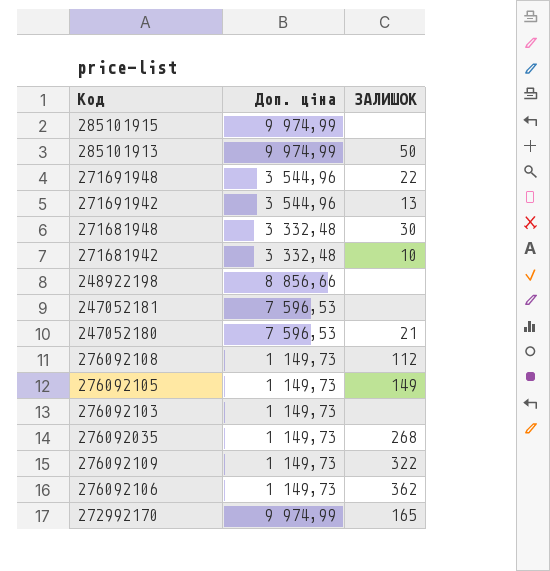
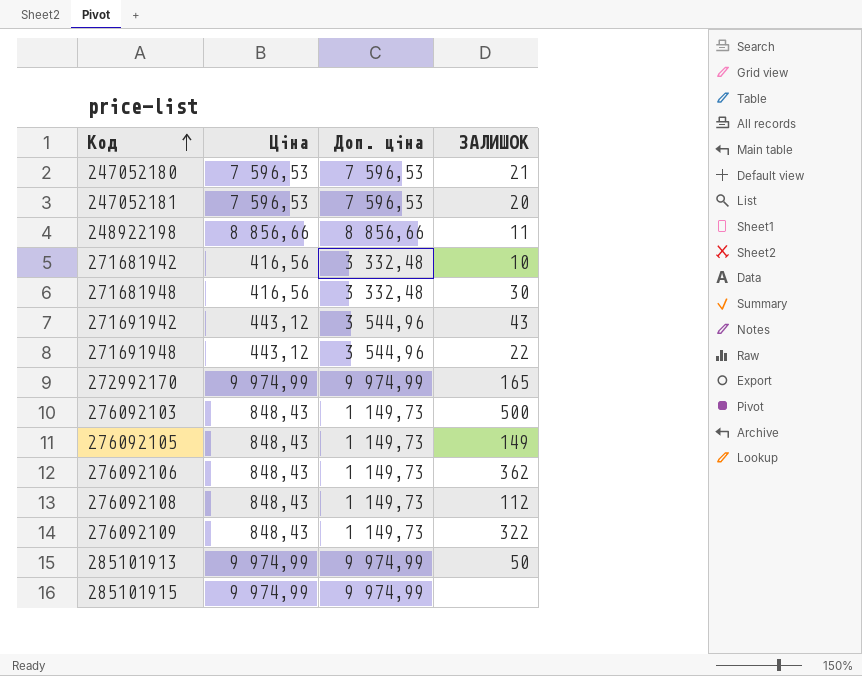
row order: none -> Код ascending
column Ціна | position: none -> 2
row 276092035: 1 149,73 | 268 -> none
247052181 | ЗАЛИШОК: none -> 20
248922198 | ЗАЛИШОК: none -> 11
271691942 | ЗАЛИШОК: 13 -> 43
276092103 | ЗАЛИШОК: none -> 500

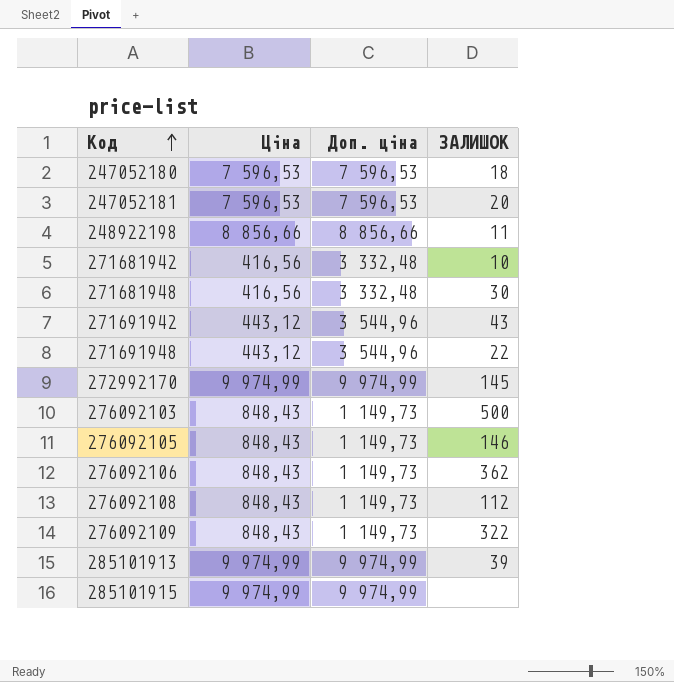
247052180 | ЗАЛИШОК: 21 -> 18
272992170 | ЗАЛИШОК: 165 -> 145
276092105 | ЗАЛИШОК: 149 -> 146
285101913 | ЗАЛИШОК: 50 -> 39

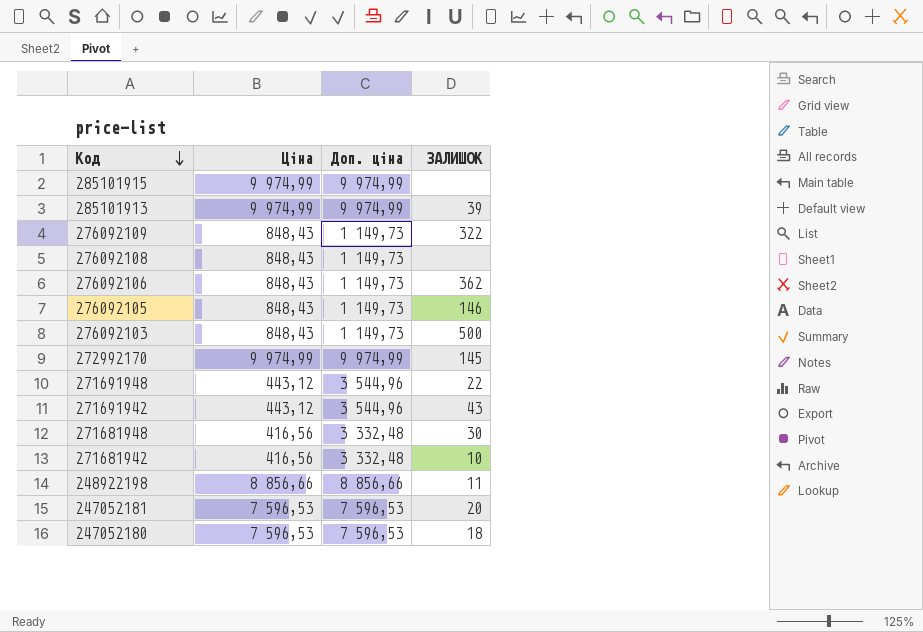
row order: Код ascending -> Код descending
276092108 | ЗАЛИШОК: 112 -> none

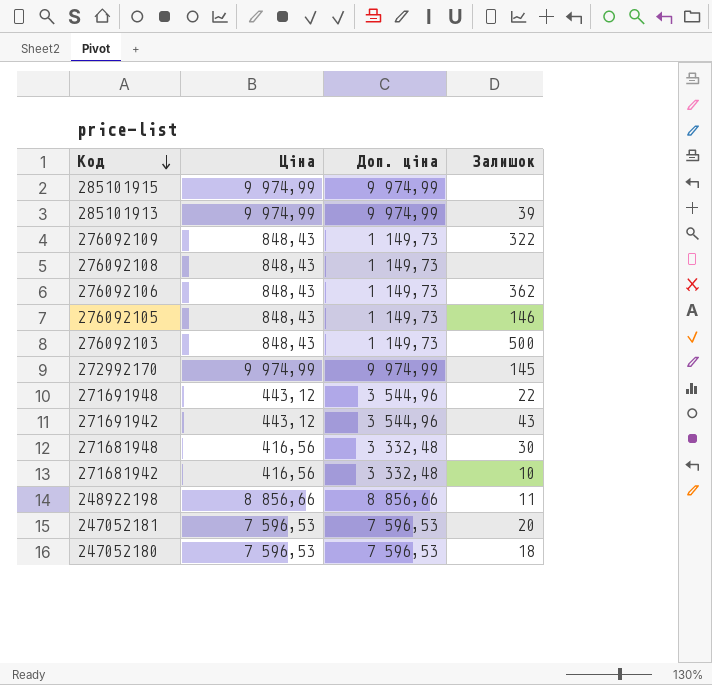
column name: ЗАЛИШОК -> Залишок

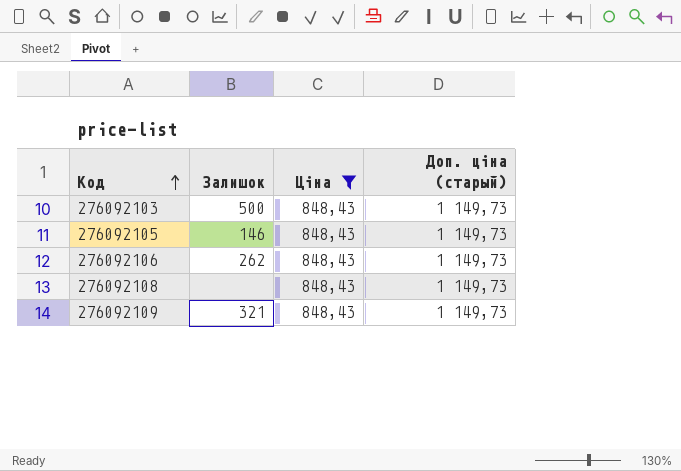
filter: none -> Ціна = 848,43
row order: Код descending -> Код ascending
column Залишок | position: 4 -> 2
column name: Доп. ціна -> Доп. ціна (старый)
276092106 | Залишок: 362 -> 262
276092109 | Залишок: 322 -> 321

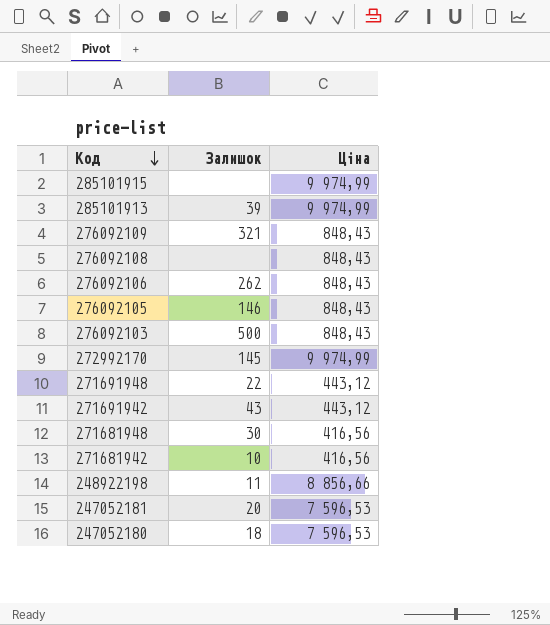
filter: Ціна = 848,43 -> none
row order: Код ascending -> Код descending
column Доп. ціна (старый) | position: 4 -> none

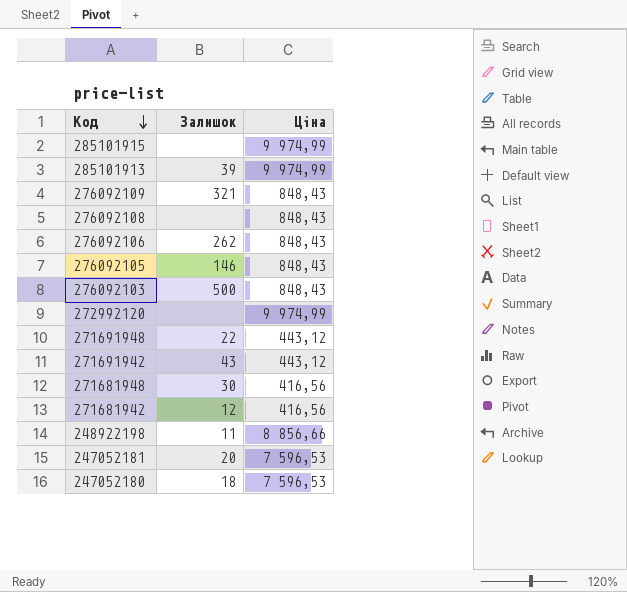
row 272992170: 145 | 9 974,99 -> none
row 272992120: none -> none | 9 974,99
271681942 | Залишок: 10 -> 12

